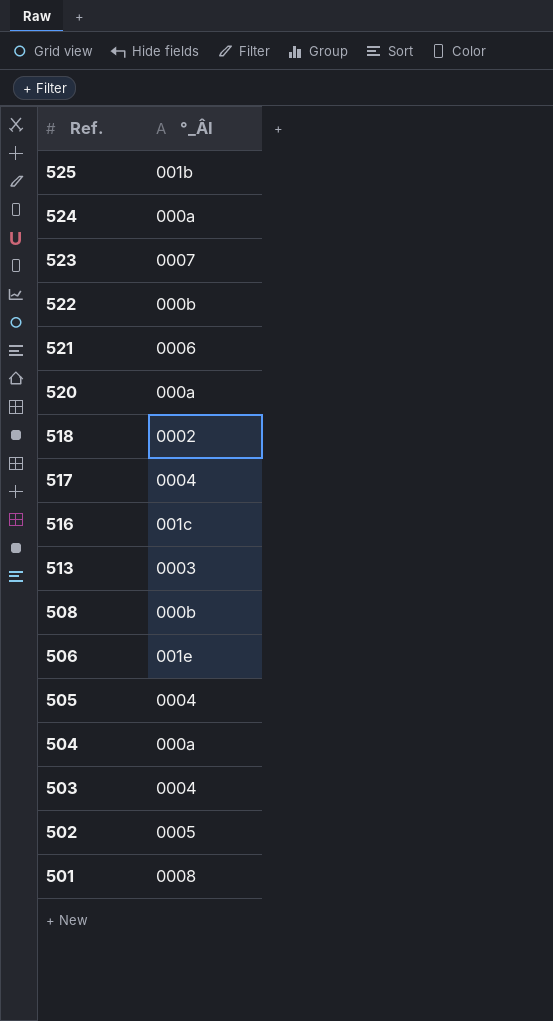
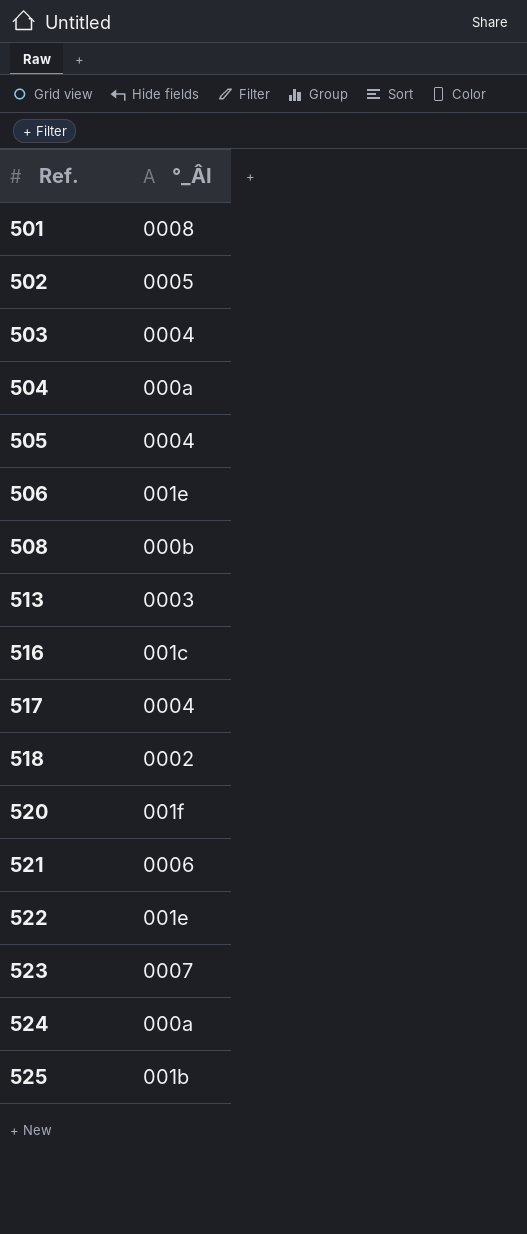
row order: Ref. descending -> Ref. ascending
520 | °_ÂI: 000a -> 001f
522 | °_ÂI: 000b -> 001e

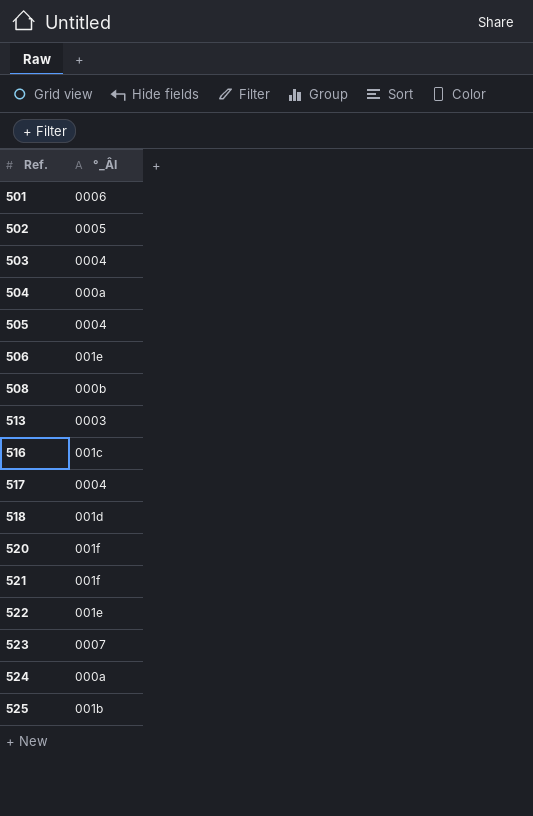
501 | °_ÂI: 0008 -> 0006
518 | °_ÂI: 0002 -> 001d
521 | °_ÂI: 0006 -> 001f

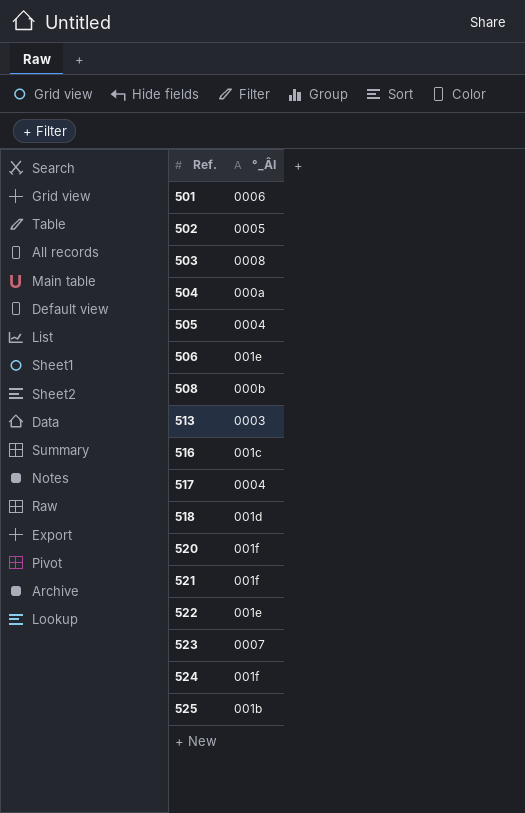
503 | °_ÂI: 0004 -> 0008
524 | °_ÂI: 000a -> 001f

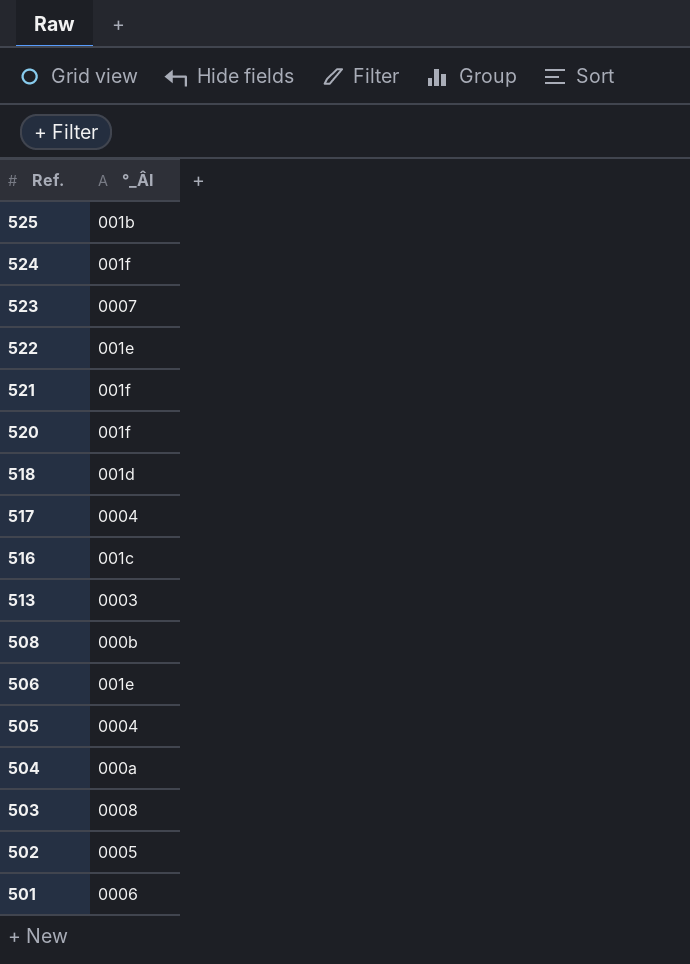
row order: Ref. ascending -> Ref. descending

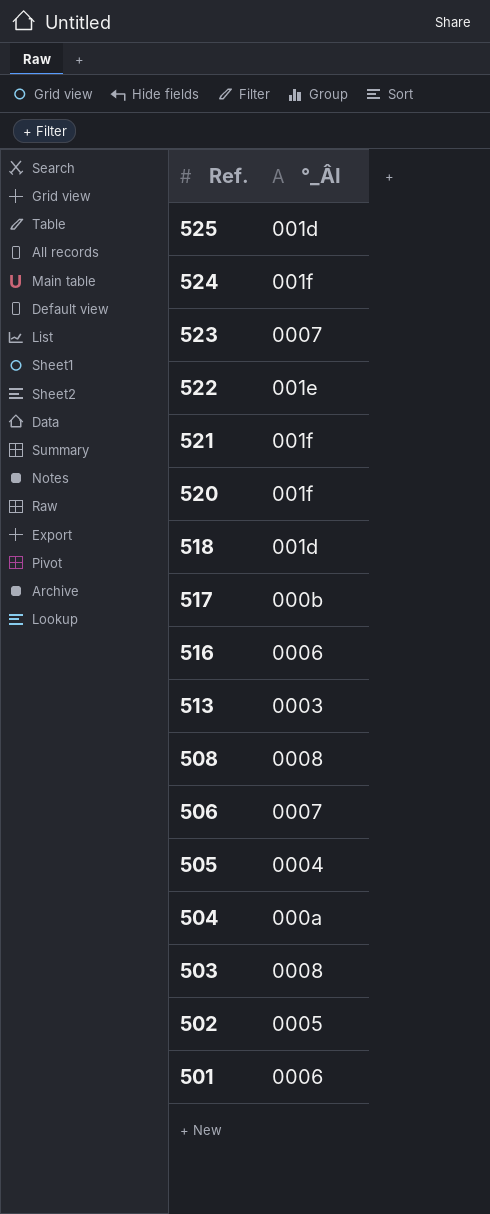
525 | °_ÂI: 001b -> 001d
517 | °_ÂI: 0004 -> 000b
516 | °_ÂI: 001c -> 0006
508 | °_ÂI: 000b -> 0008
506 | °_ÂI: 001e -> 0007

